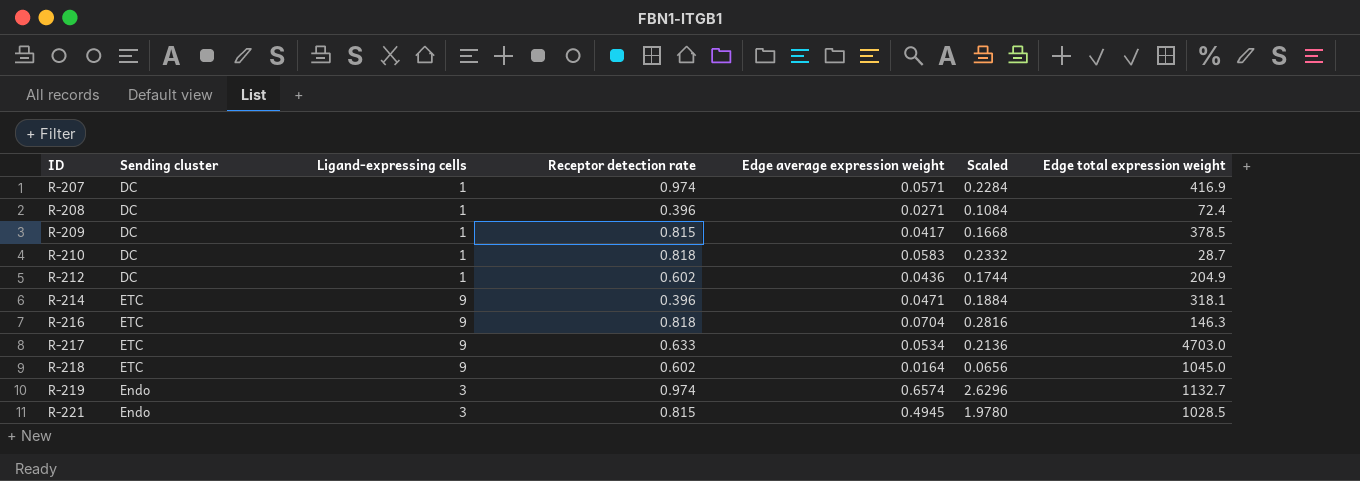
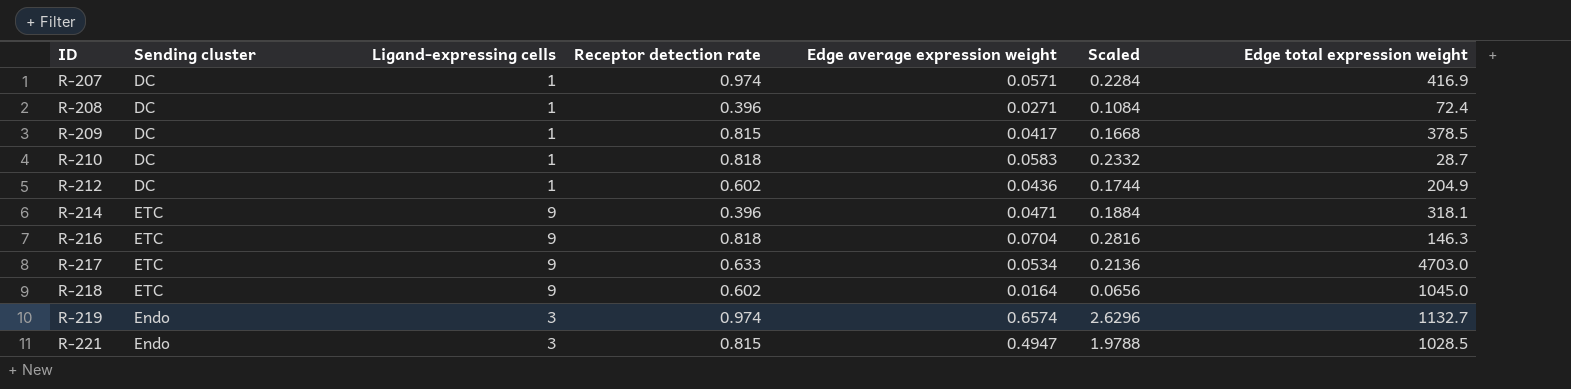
R-221 | Edge average expression weight: 0.4945 -> 0.4947
R-221 | Scaled: 1.9780 -> 1.9788

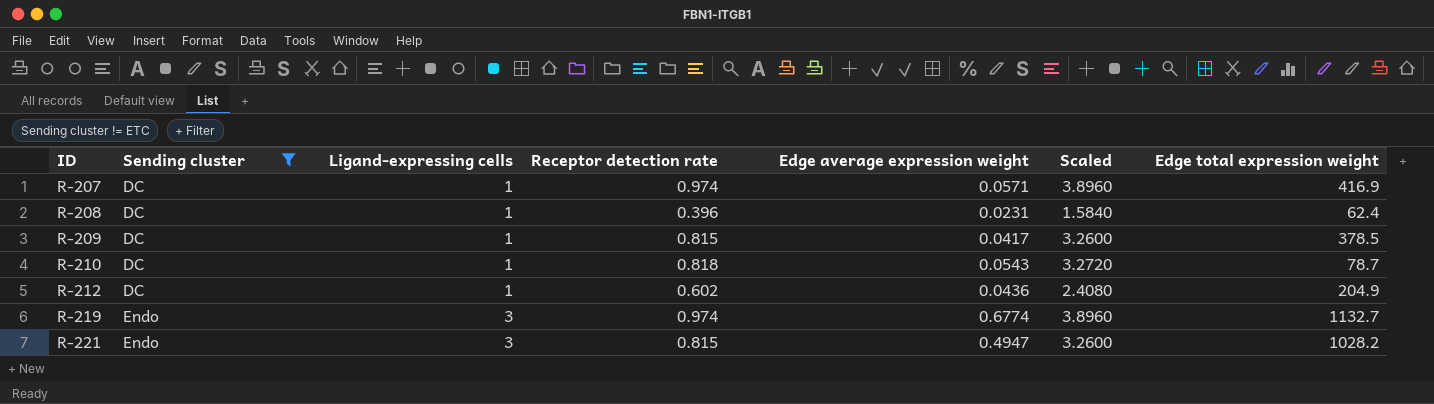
filter: none -> Sending cluster != ETC
column Scaled | formula: [Edge average expression weight] * 4 -> [Receptor detection rate] * 4
R-208 | Edge average expression weight: 0.0271 -> 0.0231
R-208 | Edge total expression weight: 72.4 -> 62.4
R-210 | Edge average expression weight: 0.0583 -> 0.0543
R-210 | Edge total expression weight: 28.7 -> 78.7
R-219 | Edge average expression weight: 0.6574 -> 0.6774
R-221 | Edge total expression weight: 1028.5 -> 1028.2

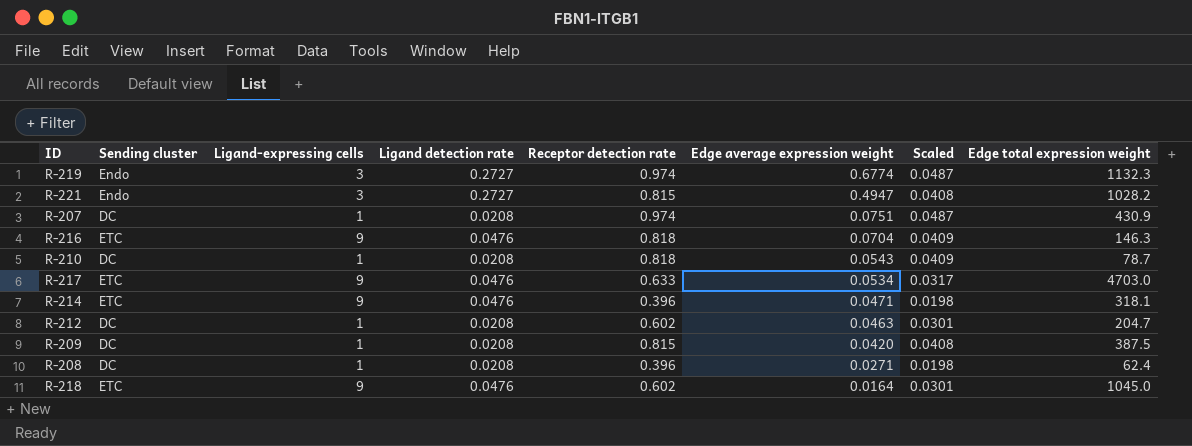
filter: Sending cluster != ETC -> none
row order: ID ascending -> Edge average expression weight descending
column Ligand detection rate | position: none -> 4
column Scaled | formula: [Receptor detection rate] * 4 -> [Receptor detection rate] * 0.05
R-219 | Edge total expression weight: 1132.7 -> 1132.3
R-207 | Edge average expression weight: 0.0571 -> 0.0751
R-207 | Edge total expression weight: 416.9 -> 430.9
R-212 | Edge average expression weight: 0.0436 -> 0.0463
R-212 | Edge total expression weight: 204.9 -> 204.7
R-209 | Edge average expression weight: 0.0417 -> 0.0420
R-209 | Edge total expression weight: 378.5 -> 387.5
R-208 | Edge average expression weight: 0.0231 -> 0.0271

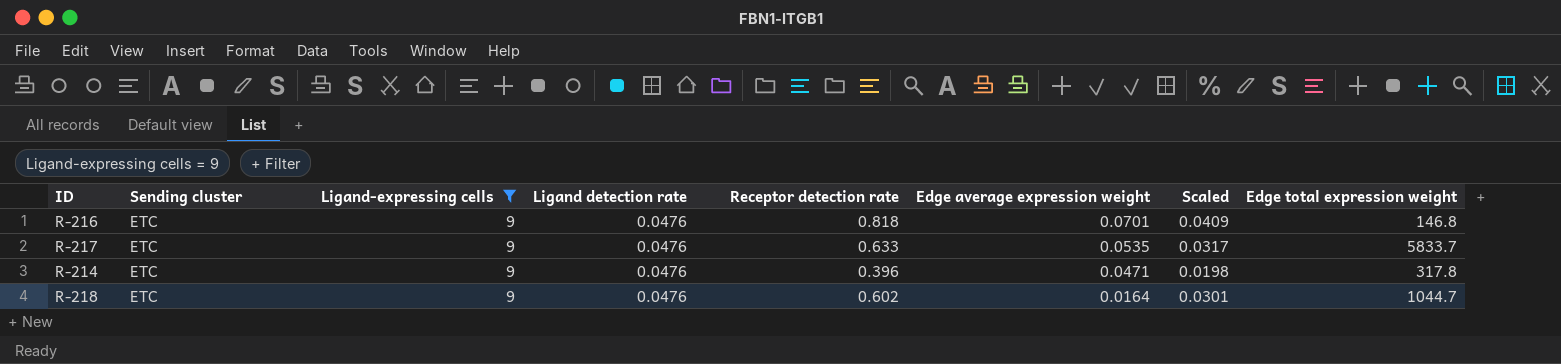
filter: none -> Ligand-expressing cells = 9
R-216 | Edge average expression weight: 0.0704 -> 0.0701
R-216 | Edge total expression weight: 146.3 -> 146.8
R-217 | Edge average expression weight: 0.0534 -> 0.0535
R-217 | Edge total expression weight: 4703.0 -> 5833.7
R-214 | Edge total expression weight: 318.1 -> 317.8
R-218 | Edge total expression weight: 1045.0 -> 1044.7

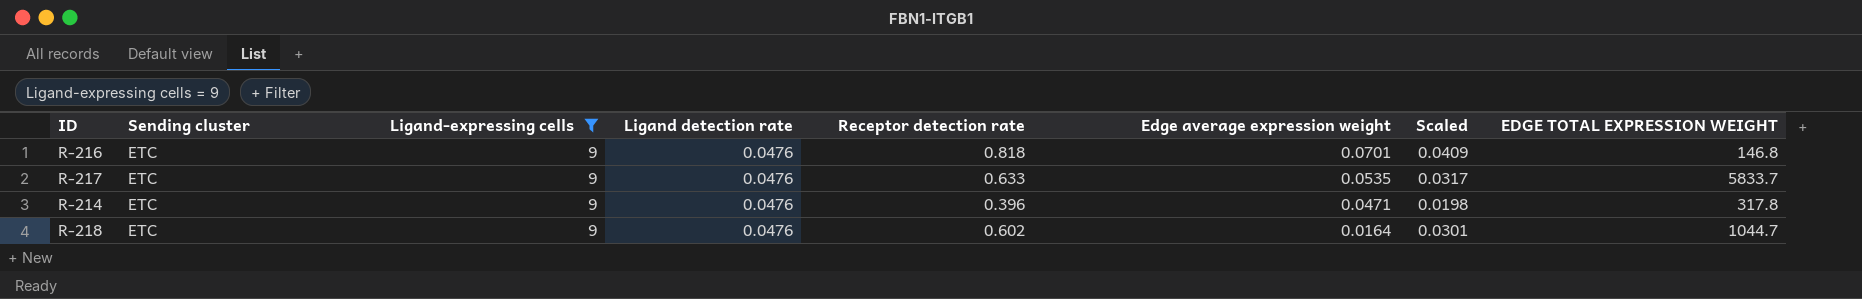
column name: Edge total expression weight -> EDGE TOTAL EXPRESSION WEIGHT

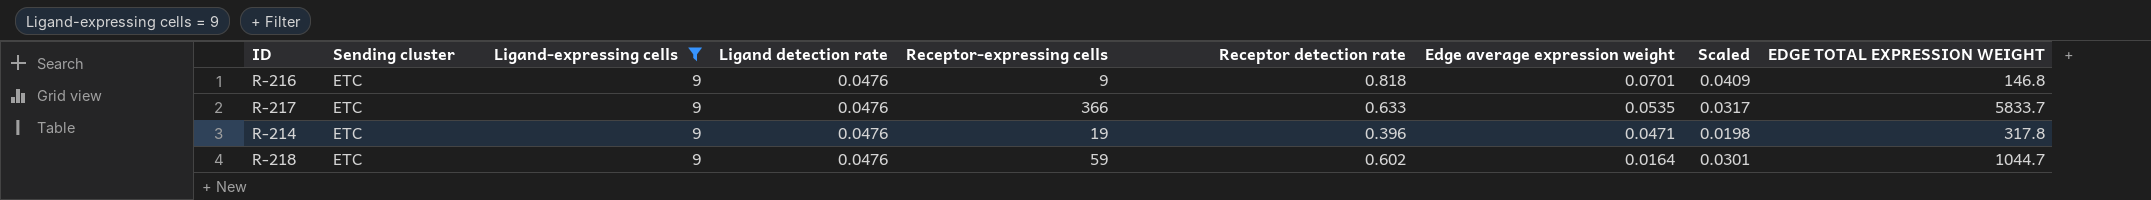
column Receptor-expressing cells | position: none -> 5

